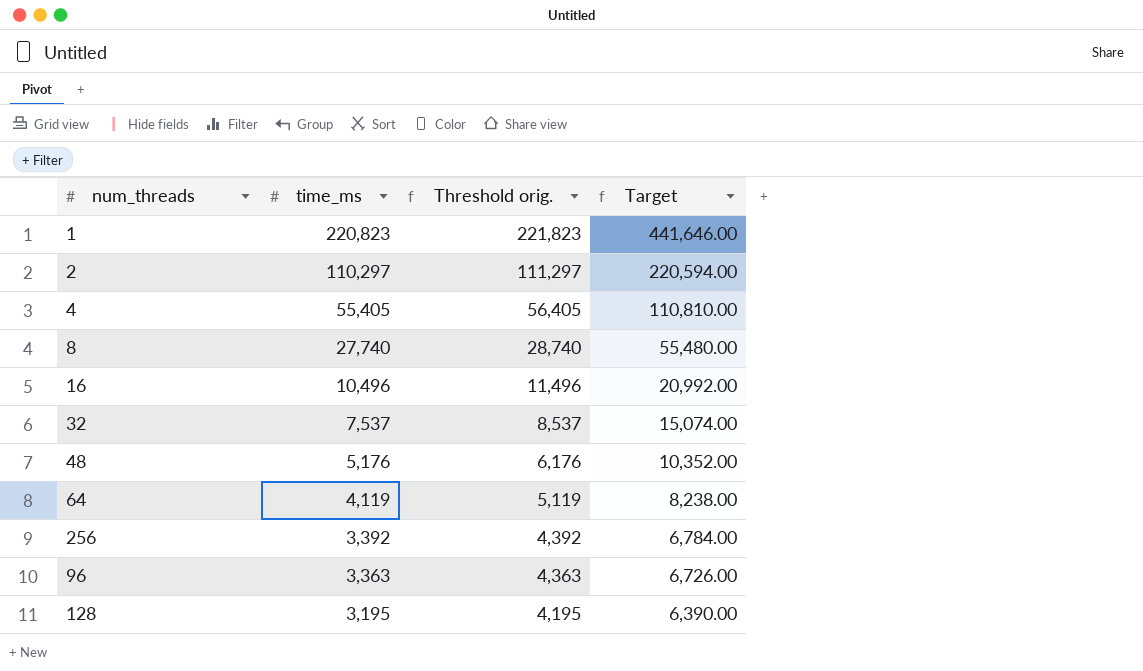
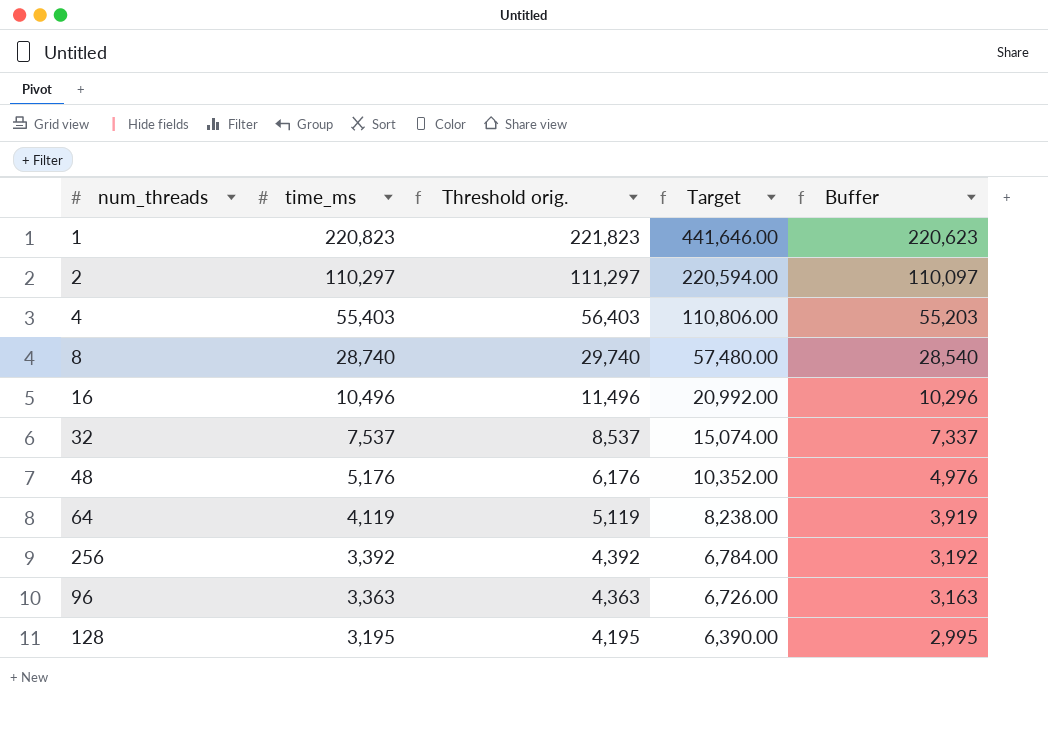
column Buffer | formula: none -> [time_ms] - 200
4 | time_ms: 55,405 -> 55,403
4 | Threshold orig.: 56,405 -> 56,403
4 | Target: 110,810.00 -> 110,806.00
8 | time_ms: 27,740 -> 28,740
8 | Threshold orig.: 28,740 -> 29,740
8 | Target: 55,480.00 -> 57,480.00

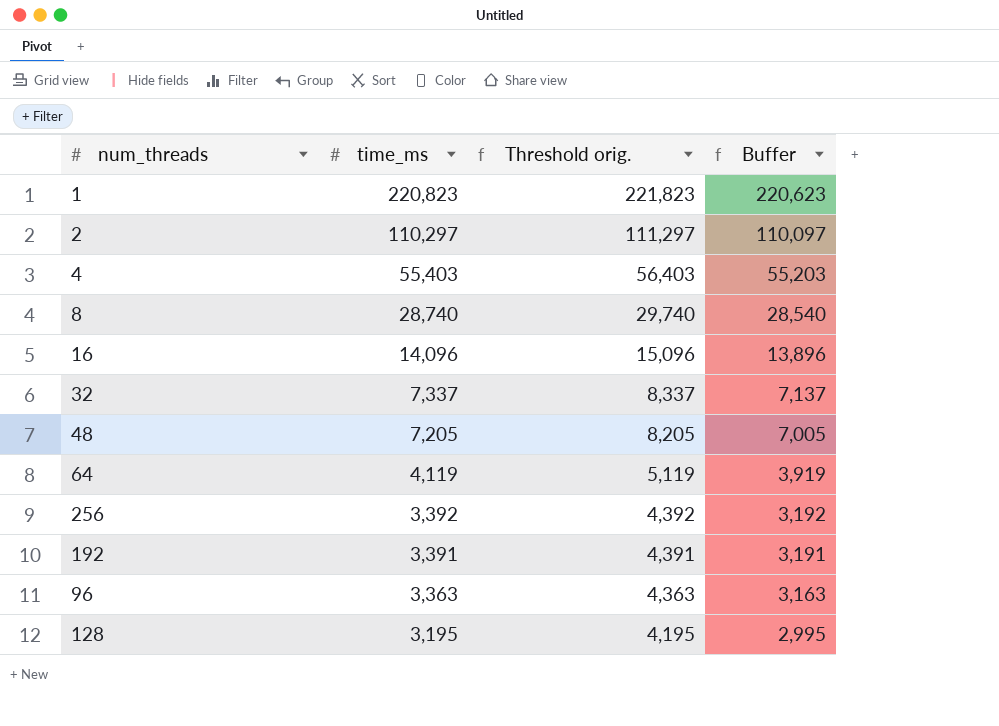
column Target | formula: [time_ms] * 2 -> none
16 | time_ms: 10,496 -> 14,096
16 | Threshold orig.: 11,496 -> 15,096
16 | Buffer: 10,296 -> 13,896
32 | time_ms: 7,537 -> 7,337
32 | Threshold orig.: 8,537 -> 8,337
32 | Buffer: 7,337 -> 7,137
48 | time_ms: 5,176 -> 7,205
48 | Threshold orig.: 6,176 -> 8,205
48 | Buffer: 4,976 -> 7,005
row 192: none -> 3,391 | 4,391 | 3,191

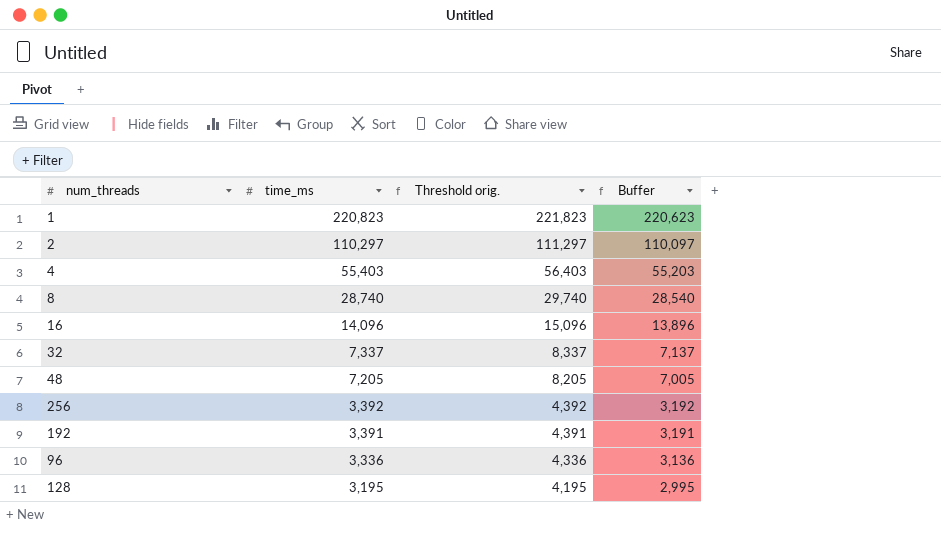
row 64: 4,119 | 5,119 | 3,919 -> none
96 | time_ms: 3,363 -> 3,336
96 | Threshold orig.: 4,363 -> 4,336
96 | Buffer: 3,163 -> 3,136

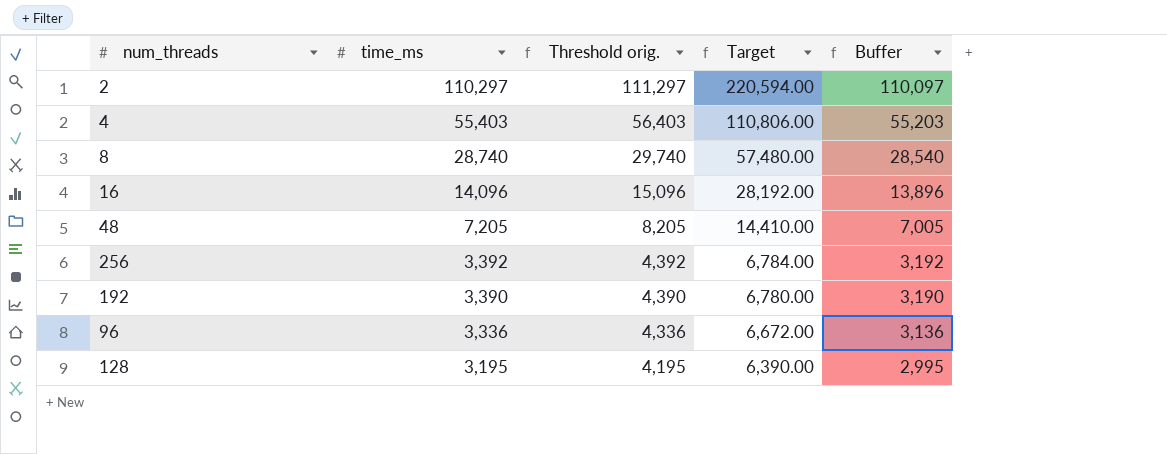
column Target | formula: none -> [time_ms] * 2
row 1: 220,823 | 221,823 | 220,623 -> none
row 32: 7,337 | 8,337 | 7,137 -> none
192 | time_ms: 3,391 -> 3,390
192 | Threshold orig.: 4,391 -> 4,390
192 | Buffer: 3,191 -> 3,190

